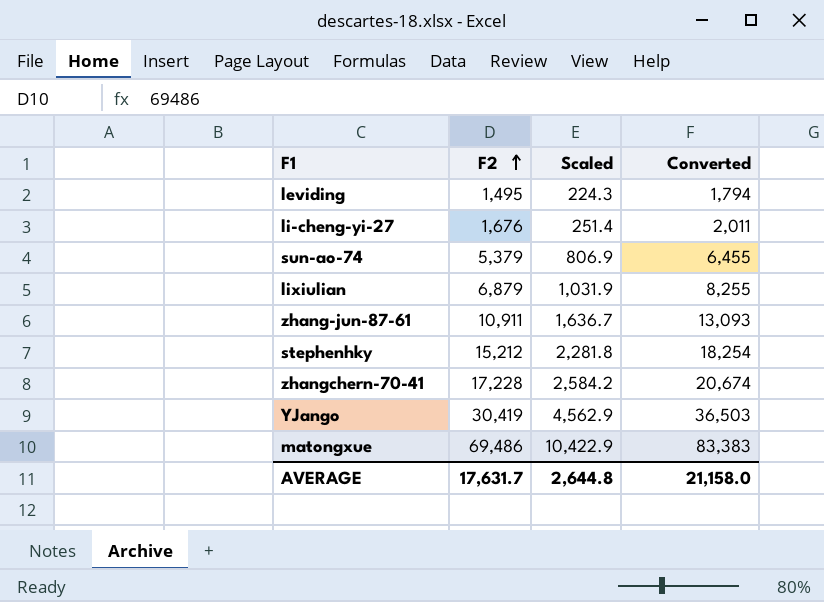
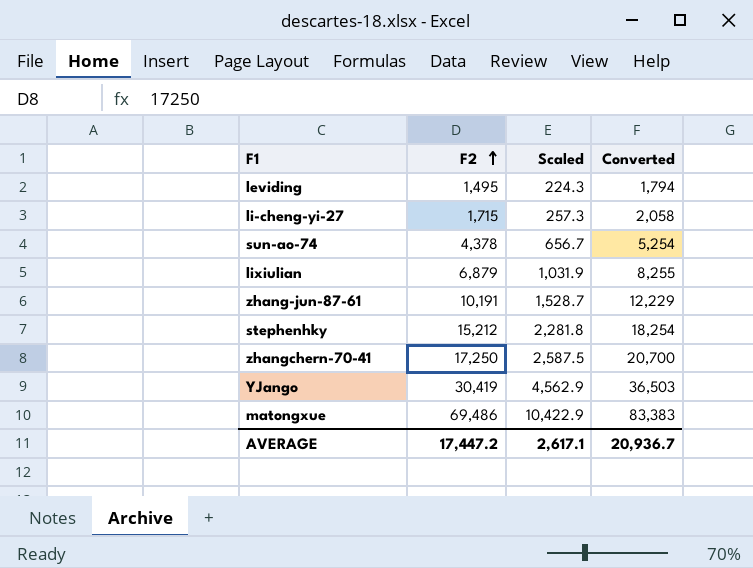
li-cheng-yi-27 | F2: 1,676 -> 1,715
li-cheng-yi-27 | Scaled: 251.4 -> 257.3
li-cheng-yi-27 | Converted: 2,011 -> 2,058
sun-ao-74 | F2: 5,379 -> 4,378
sun-ao-74 | Scaled: 806.9 -> 656.7
sun-ao-74 | Converted: 6,455 -> 5,254
zhang-jun-87-61 | F2: 10,911 -> 10,191
zhang-jun-87-61 | Scaled: 1,636.7 -> 1,528.7
zhang-jun-87-61 | Converted: 13,093 -> 12,229
zhangchern-70-41 | F2: 17,228 -> 17,250
zhangchern-70-41 | Scaled: 2,584.2 -> 2,587.5
zhangchern-70-41 | Converted: 20,674 -> 20,700
AVERAGE | F2: 17,631.7 -> 17,447.2
AVERAGE | Scaled: 2,644.8 -> 2,617.1
AVERAGE | Converted: 21,158.0 -> 20,936.7

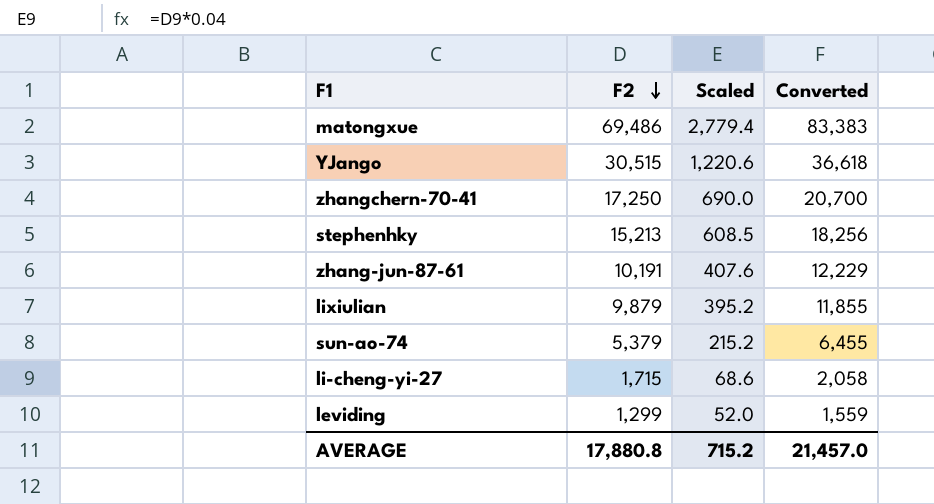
row order: F2 ascending -> F2 descending
column Scaled | formula: [F2] * 0.15 -> [F2] * 0.04
YJango | F2: 30,419 -> 30,515
YJango | Converted: 36,503 -> 36,618
stephenhky | F2: 15,212 -> 15,213
stephenhky | Converted: 18,254 -> 18,256
lixiulian | F2: 6,879 -> 9,879
lixiulian | Converted: 8,255 -> 11,855
sun-ao-74 | F2: 4,378 -> 5,379
sun-ao-74 | Converted: 5,254 -> 6,455
leviding | F2: 1,495 -> 1,299
leviding | Converted: 1,794 -> 1,559
AVERAGE | F2: 17,447.2 -> 17,880.8
AVERAGE | Scaled: 2,617.1 -> 715.2
AVERAGE | Converted: 20,936.7 -> 21,457.0

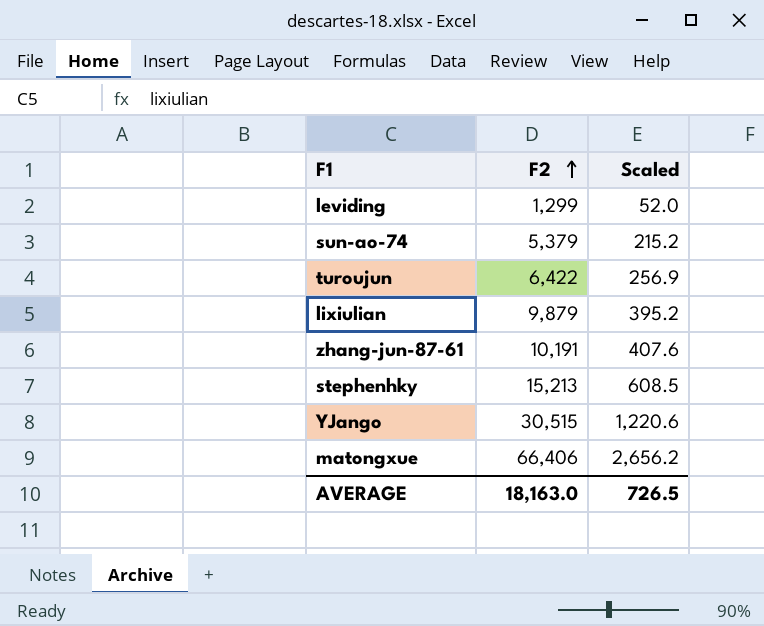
row order: F2 descending -> F2 ascending
column Converted | formula: [F2] * 1.2 -> none
row zhangchern-70-41: 17,250 | 690.0 | 20,700 -> none
row li-cheng-yi-27: 1,715 | 68.6 | 2,058 -> none
row turoujun: none -> 6,422 | 256.9
matongxue | F2: 69,486 -> 66,406
matongxue | Scaled: 2,779.4 -> 2,656.2
AVERAGE | F2: 17,880.8 -> 18,163.0
AVERAGE | Scaled: 715.2 -> 726.5

